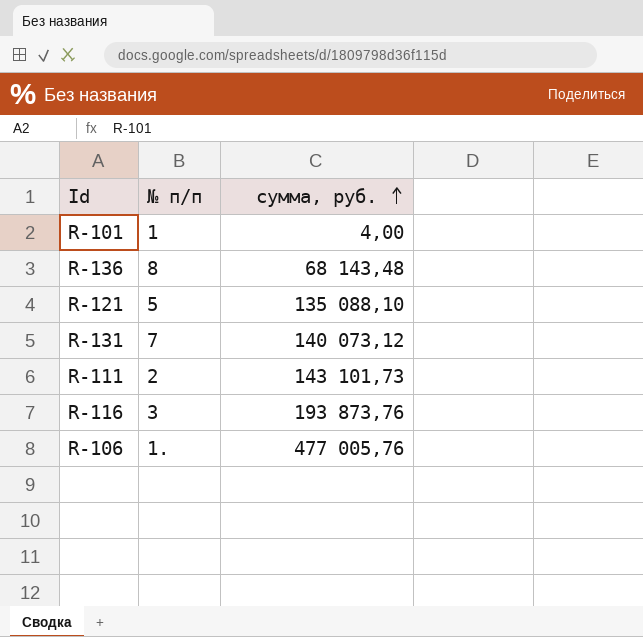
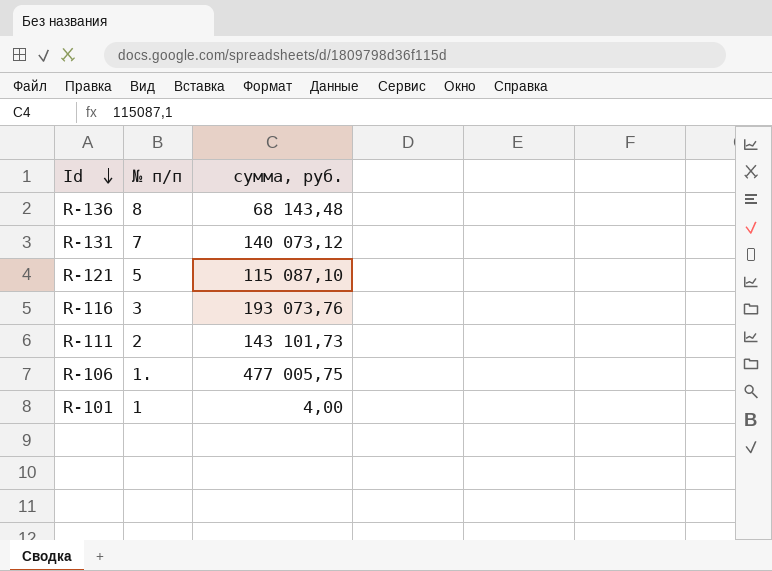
row order: сумма, руб. ascending -> Id descending
R-121 | сумма, руб.: 135 088,10 -> 115 087,10
R-116 | сумма, руб.: 193 873,76 -> 193 073,76
R-106 | сумма, руб.: 477 005,76 -> 477 005,75

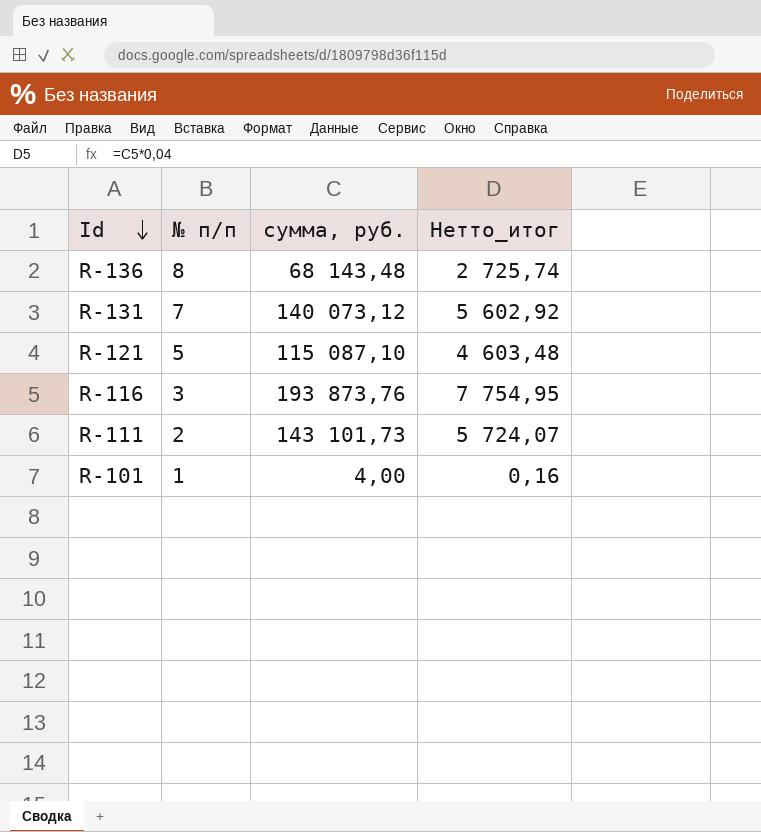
column Нетто_итог | formula: none -> [сумма, руб.] * 0,04
row R-106: 1. | 477 005,75 -> none
R-116 | сумма, руб.: 193 073,76 -> 193 873,76

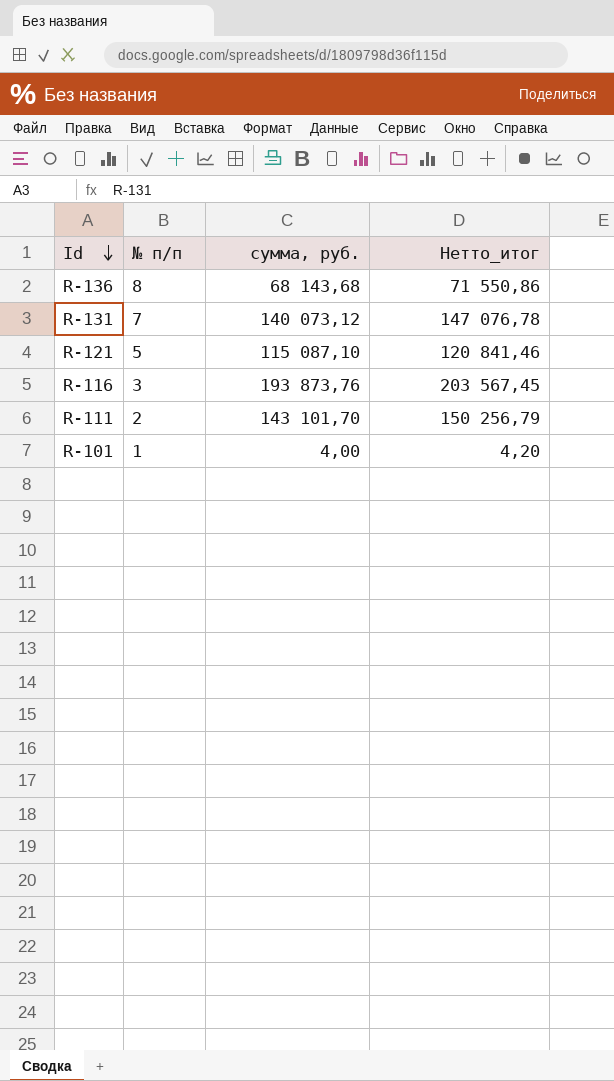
column Нетто_итог | formula: [сумма, руб.] * 0,04 -> [сумма, руб.] * 1,05
R-136 | сумма, руб.: 68 143,48 -> 68 143,68
R-111 | сумма, руб.: 143 101,73 -> 143 101,70

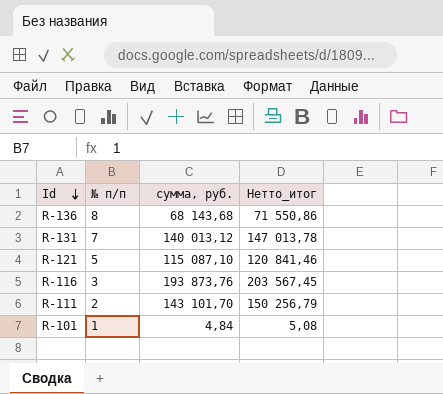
R-131 | сумма, руб.: 140 073,12 -> 140 013,12
R-131 | Нетто_итог: 147 076,78 -> 147 013,78
R-101 | сумма, руб.: 4,00 -> 4,84
R-101 | Нетто_итог: 4,20 -> 5,08

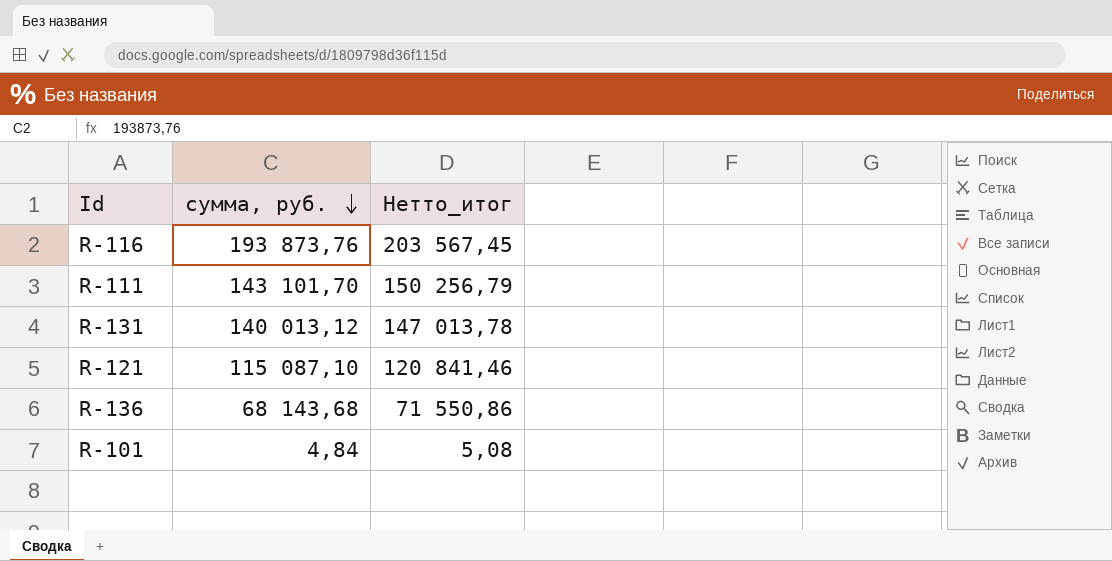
row order: Id descending -> сумма, руб. descending
column № п/п | position: 2 -> none

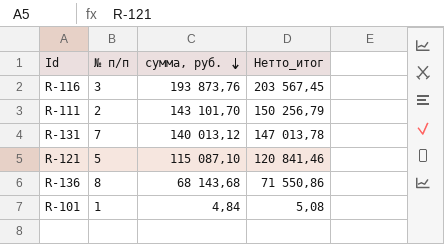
column № п/п | position: none -> 2

